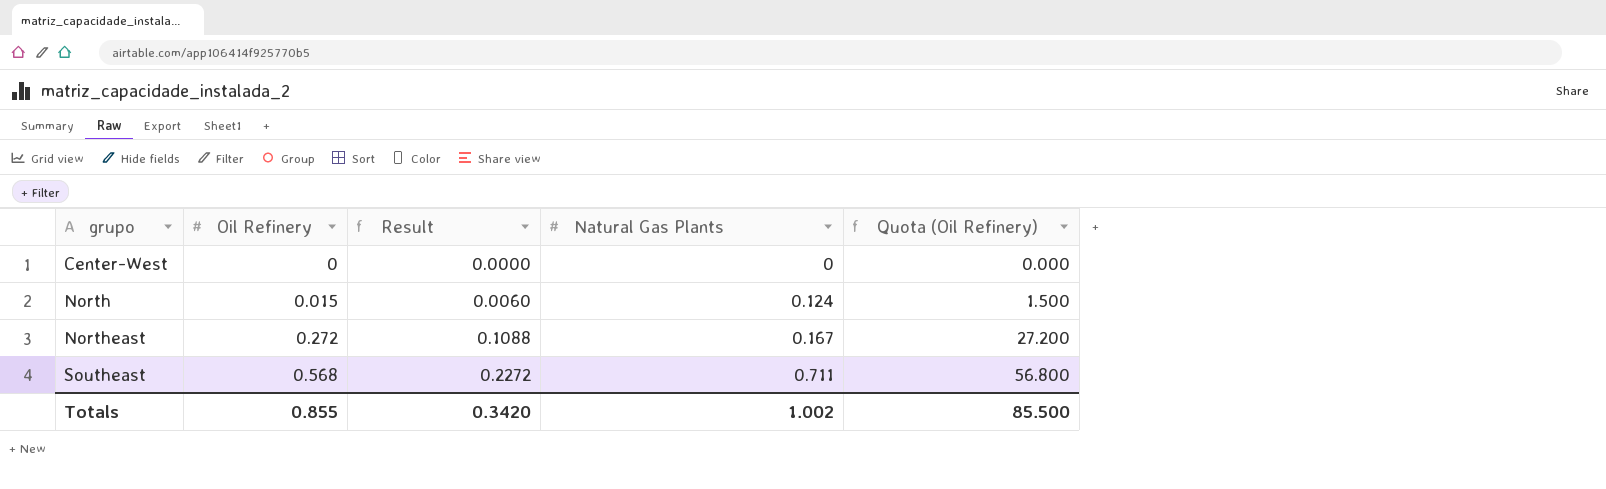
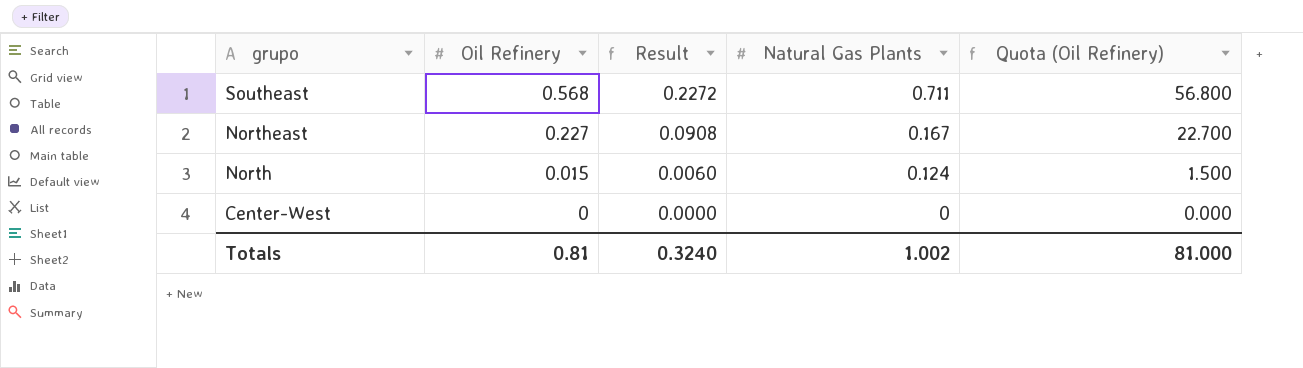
row order: grupo ascending -> grupo descending
Northeast | Oil Refinery: 0.272 -> 0.227
Northeast | Result: 0.1088 -> 0.0908
Northeast | Quota (Oil Refinery): 27.200 -> 22.700
Totals | Oil Refinery: 0.855 -> 0.81
Totals | Result: 0.3420 -> 0.3240
Totals | Quota (Oil Refinery): 85.500 -> 81.000

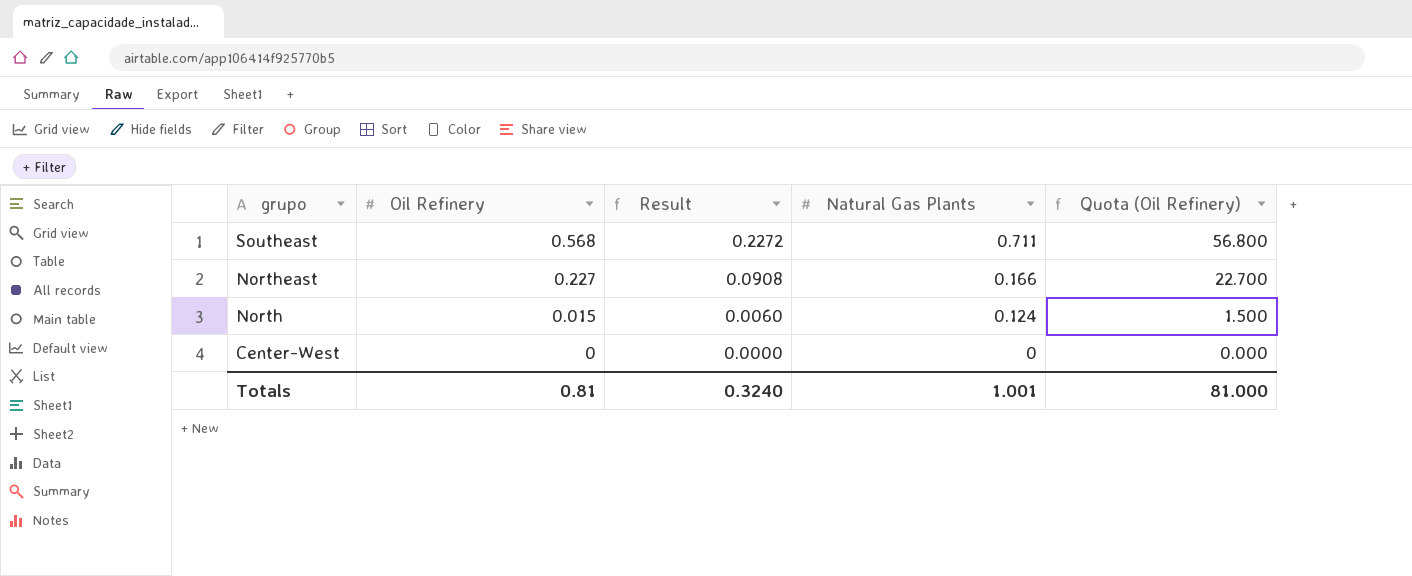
Northeast | Natural Gas Plants: 0.167 -> 0.166
Totals | Natural Gas Plants: 1.002 -> 1.001

